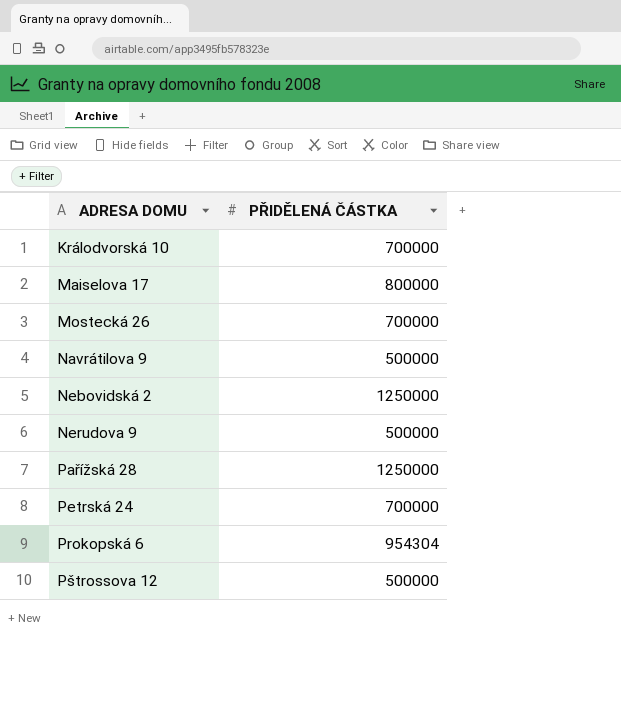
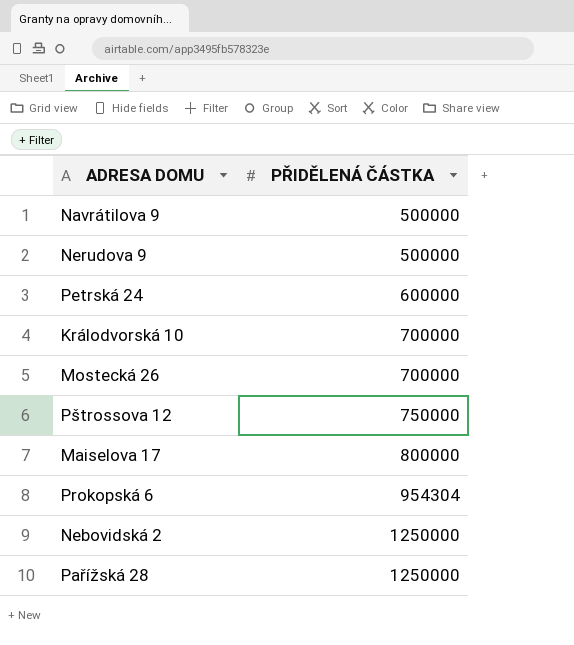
row order: ADRESA DOMU ascending -> PŘIDĚLENÁ ČÁSTKA ascending
Petrská 24 | PŘIDĚLENÁ ČÁSTKA: 700000 -> 600000
Pštrossova 12 | PŘIDĚLENÁ ČÁSTKA: 500000 -> 750000

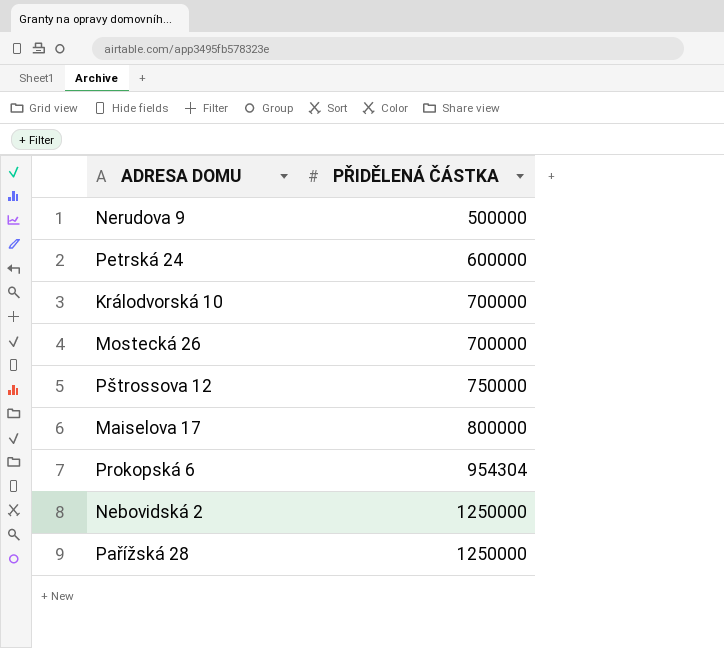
row Navrátilova 9: 500000 -> none

